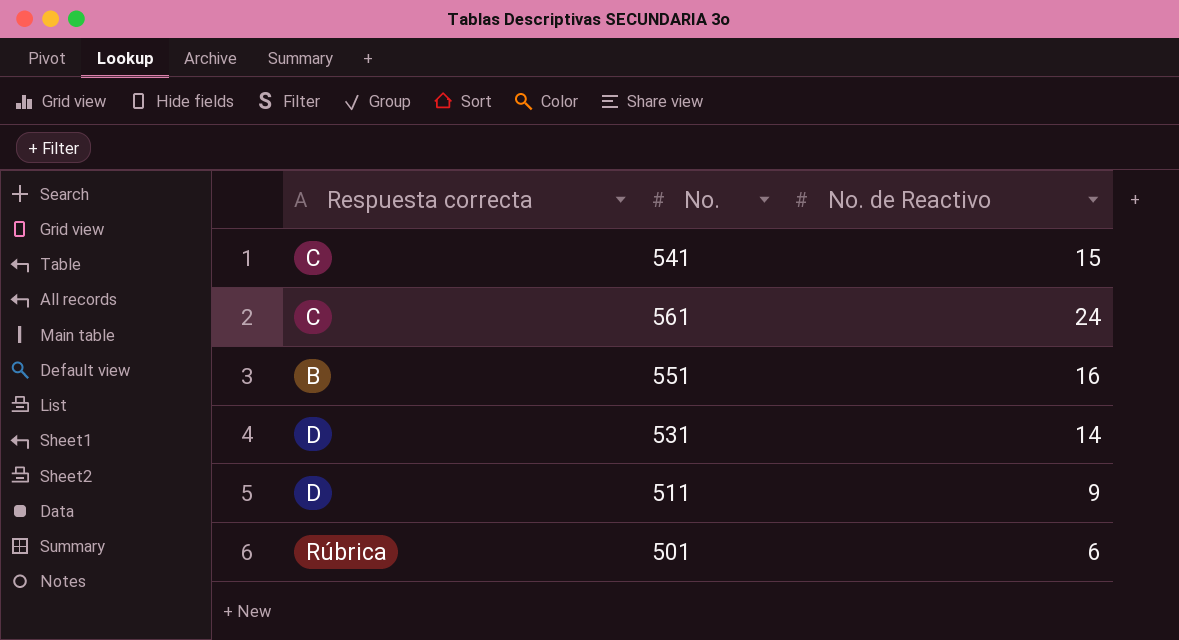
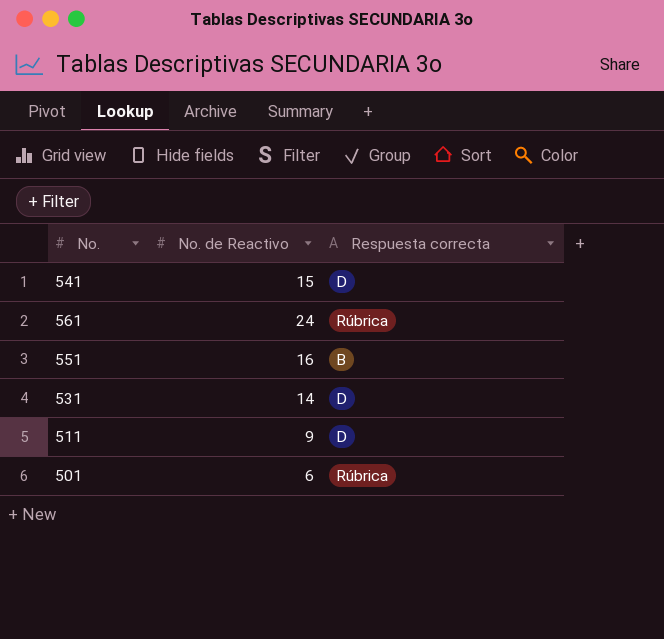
column Respuesta correcta | position: 1 -> 3
541 | Respuesta correcta: C -> D
561 | Respuesta correcta: C -> Rúbrica

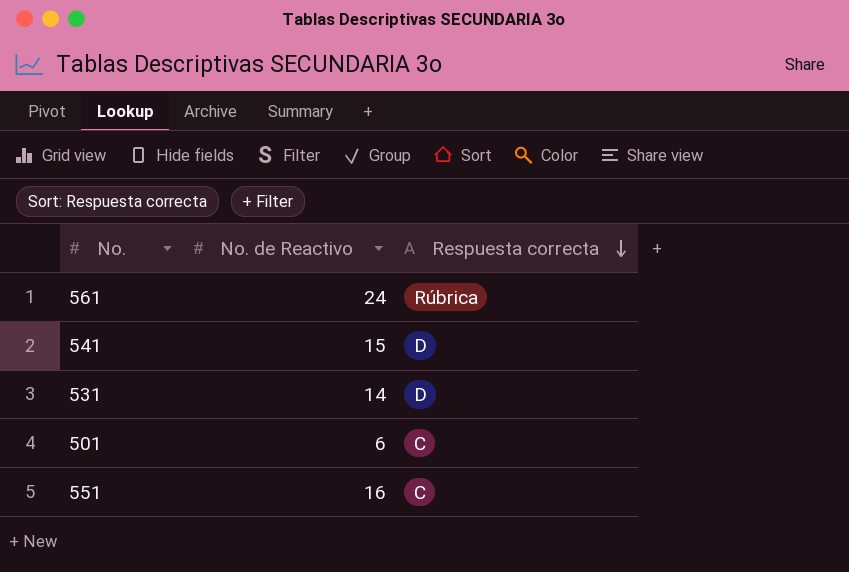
row order: none -> Respuesta correcta descending
row 511: 9 | D -> none
501 | Respuesta correcta: Rúbrica -> C
551 | Respuesta correcta: B -> C

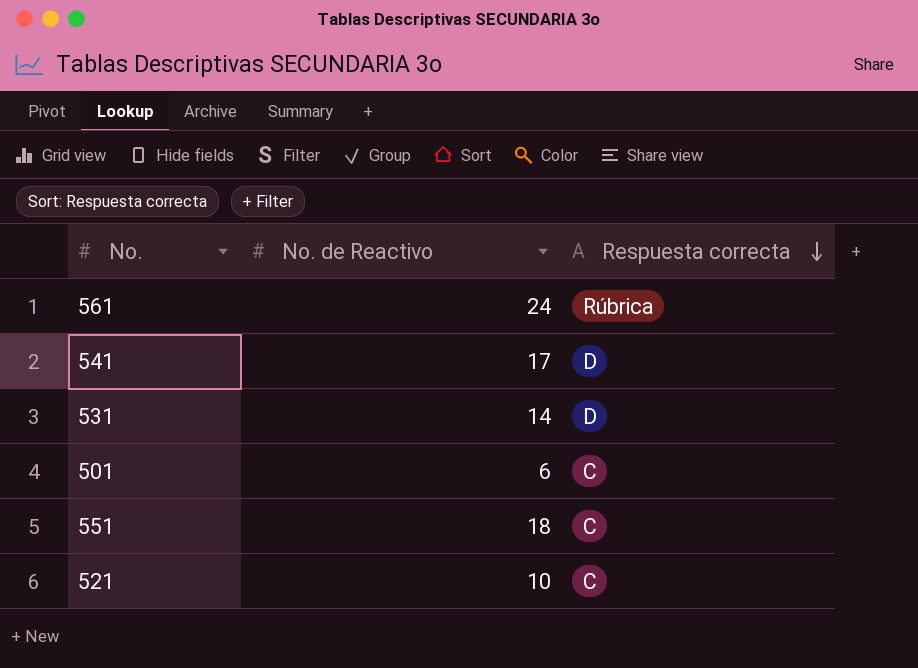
541 | No. de Reactivo: 15 -> 17
551 | No. de Reactivo: 16 -> 18
row 521: none -> 10 | C

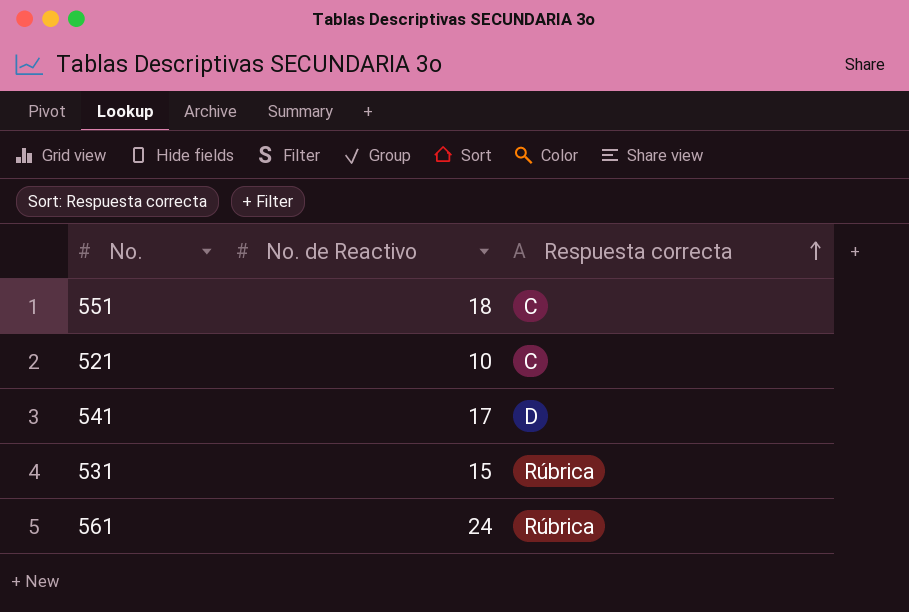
row order: Respuesta correcta descending -> Respuesta correcta ascending
row 501: 6 | C -> none
531 | No. de Reactivo: 14 -> 15
531 | Respuesta correcta: D -> Rúbrica

